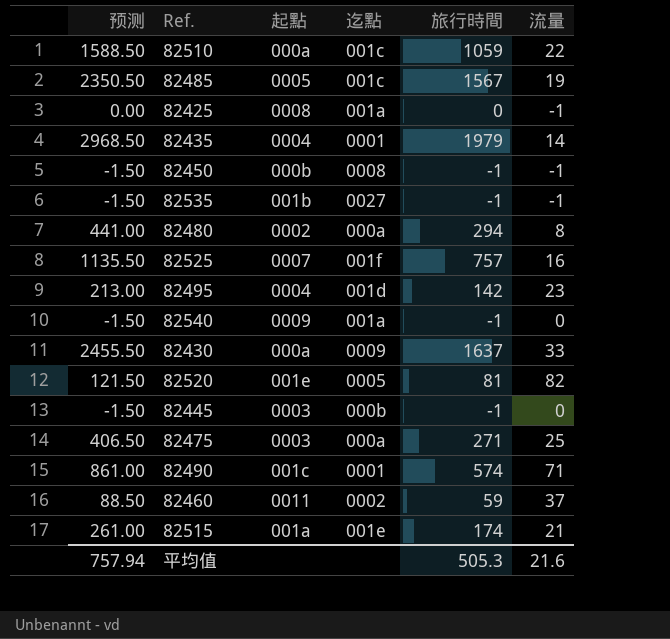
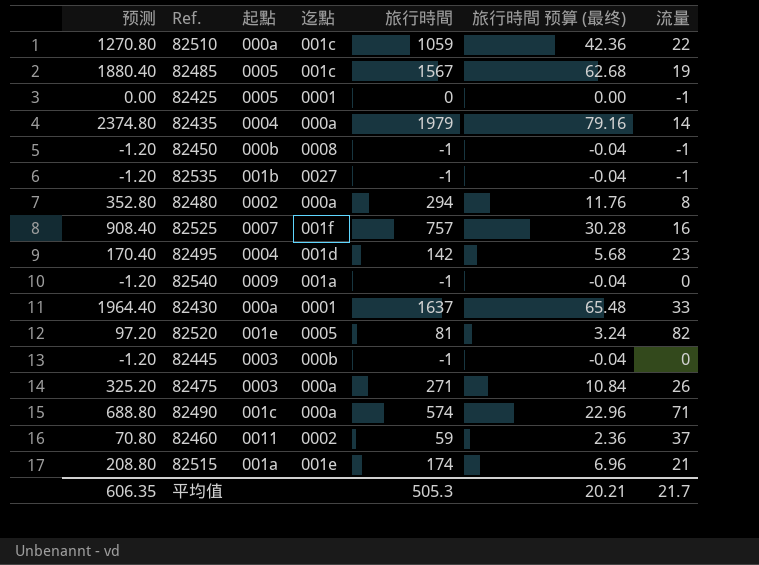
column 预测 | formula: [旅行時間] * 1.5 -> [旅行時間] * 1.2
column 旅行時間 预算 (最终) | formula: none -> [旅行時間] * 0.04
82425 | 起點: 0008 -> 0005
82425 | 迄點: 001a -> 0001
82435 | 迄點: 0001 -> 000a
82430 | 迄點: 0009 -> 0001
82475 | 流量: 25 -> 26
82490 | 迄點: 0001 -> 000a
平均值 | 预测: 757.94 -> 606.35
平均值 | 流量: 21.6 -> 21.7

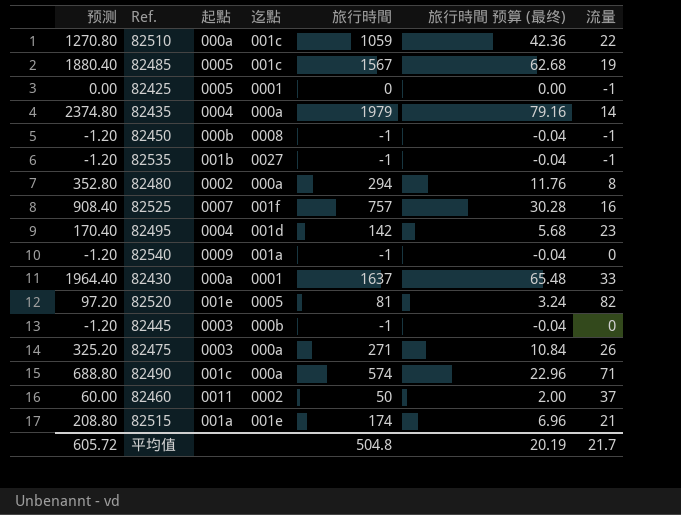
82460 | 预测: 70.80 -> 60.00
82460 | 旅行時間: 59 -> 50
82460 | 旅行時間 预算 (最终): 2.36 -> 2.00
平均值 | 预测: 606.35 -> 605.72
平均值 | 旅行時間: 505.3 -> 504.8
平均值 | 旅行時間 预算 (最终): 20.21 -> 20.19

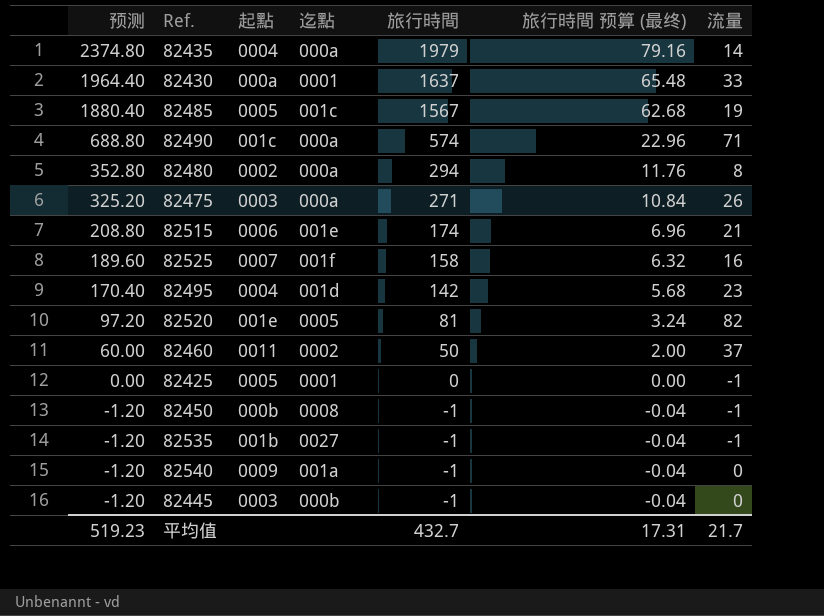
row order: none -> 预测 descending
row 82510: 1270.80 | 000a | 001c | 1059 | 42.36 | 22 -> none
82515 | 起點: 001a -> 0006
82525 | 预测: 908.40 -> 189.60
82525 | 旅行時間: 757 -> 158
82525 | 旅行時間 预算 (最终): 30.28 -> 6.32
平均值 | 预测: 605.72 -> 519.23
平均值 | 旅行時間: 504.8 -> 432.7
平均值 | 旅行時間 预算 (最终): 20.19 -> 17.31

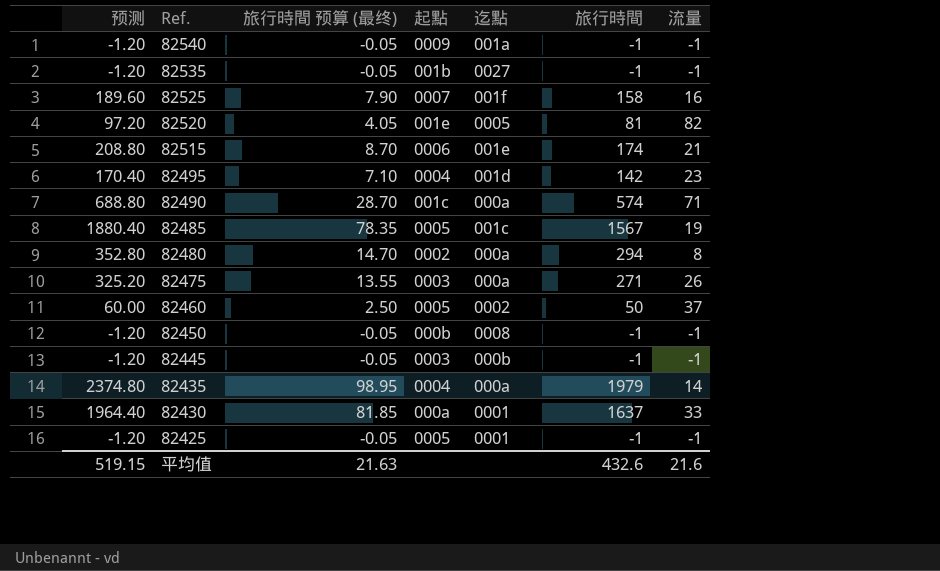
row order: 预测 descending -> Ref. descending
column 旅行時間 预算 (最终) | formula: [旅行時間] * 0.04 -> [旅行時間] * 0.05
column 旅行時間 预算 (最终) | position: 6 -> 3
82540 | 流量: 0 -> -1
82460 | 起點: 0011 -> 0005
82445 | 流量: 0 -> -1
82425 | 预测: 0.00 -> -1.20
82425 | 旅行時間: 0 -> -1
平均值 | 预测: 519.23 -> 519.15
平均值 | 旅行時間 预算 (最终): 17.31 -> 21.63
平均值 | 旅行時間: 432.7 -> 432.6
平均值 | 流量: 21.7 -> 21.6

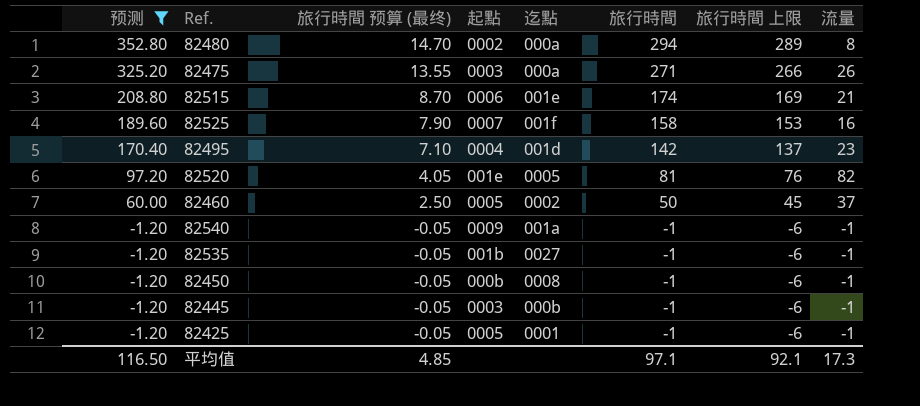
filter: none -> 预测 <= 352.80
row order: Ref. descending -> 预测 descending
column 旅行時間 上限 | formula: none -> [旅行時間] - 5
平均值 | 预测: 519.15 -> 116.50
平均值 | 旅行時間 预算 (最终): 21.63 -> 4.85
平均值 | 旅行時間: 432.6 -> 97.1
平均值 | 流量: 21.6 -> 17.3

